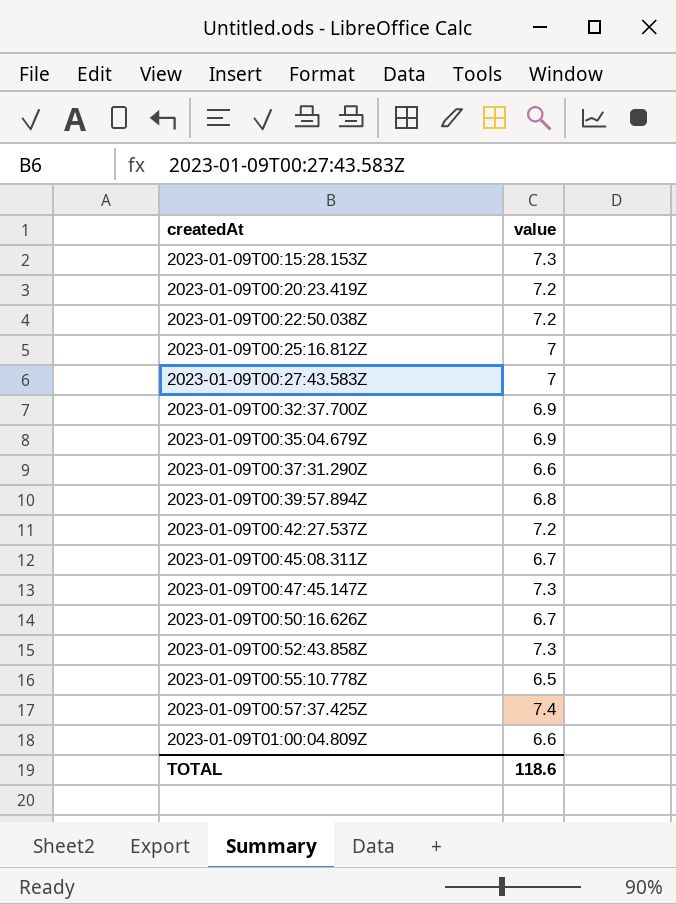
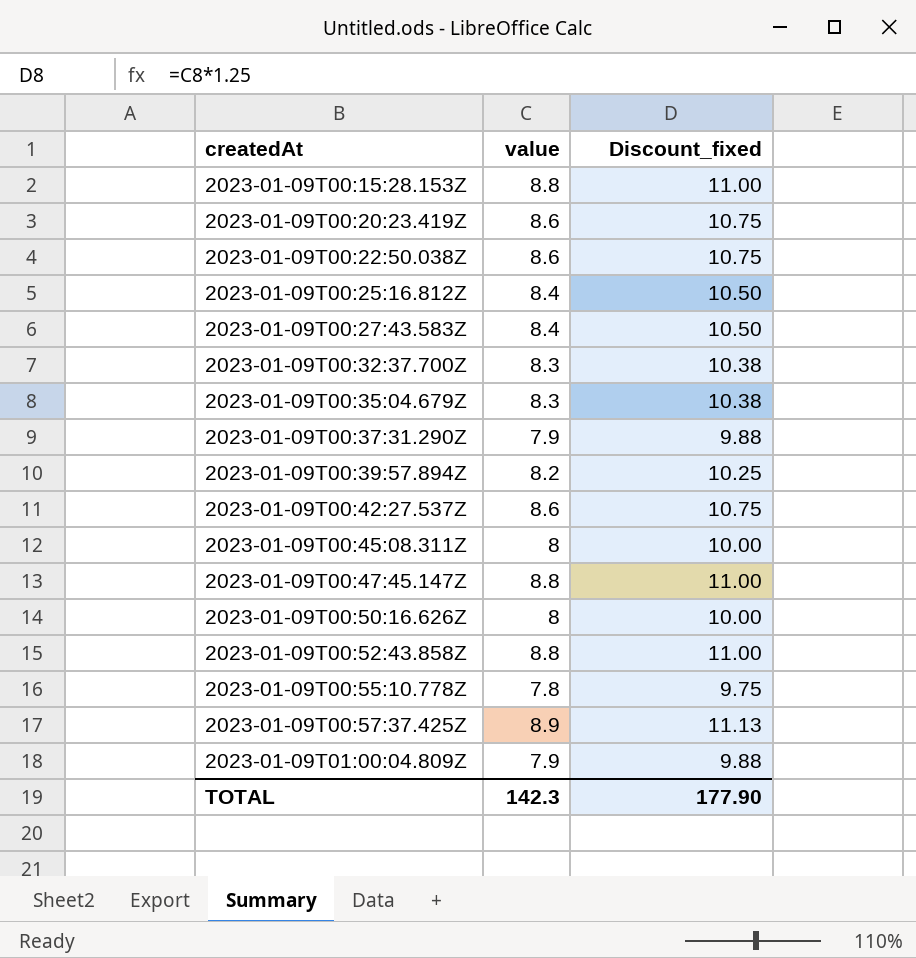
column Discount_fixed | formula: none -> [value] * 1.25
2023-01-09T00:15:28.153Z | value: 7.3 -> 8.8
2023-01-09T00:20:23.419Z | value: 7.2 -> 8.6
2023-01-09T00:22:50.038Z | value: 7.2 -> 8.6
2023-01-09T00:25:16.812Z | value: 7 -> 8.4
2023-01-09T00:27:43.583Z | value: 7 -> 8.4
2023-01-09T00:32:37.700Z | value: 6.9 -> 8.3
2023-01-09T00:35:04.679Z | value: 6.9 -> 8.3
2023-01-09T00:37:31.290Z | value: 6.6 -> 7.9
2023-01-09T00:39:57.894Z | value: 6.8 -> 8.2
2023-01-09T00:42:27.537Z | value: 7.2 -> 8.6
2023-01-09T00:45:08.311Z | value: 6.7 -> 8
2023-01-09T00:47:45.147Z | value: 7.3 -> 8.8
2023-01-09T00:50:16.626Z | value: 6.7 -> 8
2023-01-09T00:52:43.858Z | value: 7.3 -> 8.8
2023-01-09T00:55:10.778Z | value: 6.5 -> 7.8
2023-01-09T00:57:37.425Z | value: 7.4 -> 8.9
2023-01-09T01:00:04.809Z | value: 6.6 -> 7.9
TOTAL | value: 118.6 -> 142.3

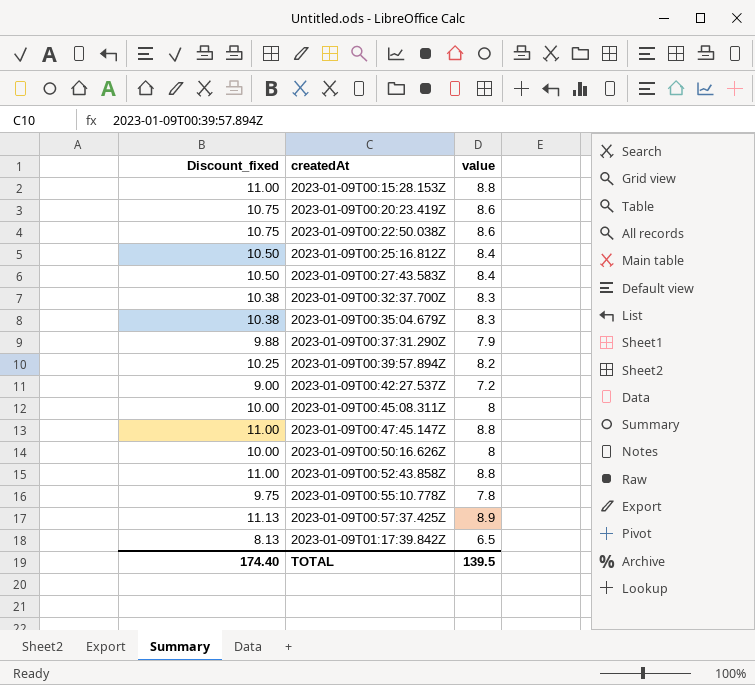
column Discount_fixed | position: 3 -> 1
row 2023-01-09T01:00:04.809Z: 7.9 | 9.88 -> none
2023-01-09T00:42:27.537Z | Discount_fixed: 10.75 -> 9.00
2023-01-09T00:42:27.537Z | value: 8.6 -> 7.2
row 2023-01-09T01:17:39.842Z: none -> 8.13 | 6.5
TOTAL | Discount_fixed: 177.90 -> 174.40
TOTAL | value: 142.3 -> 139.5

